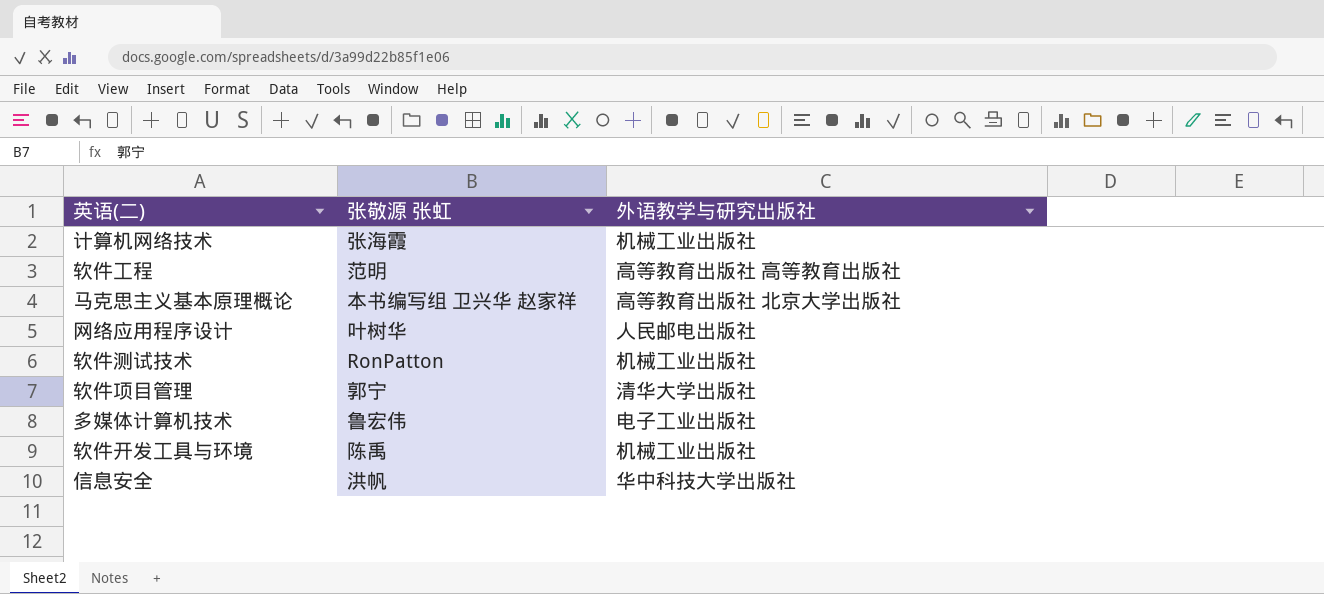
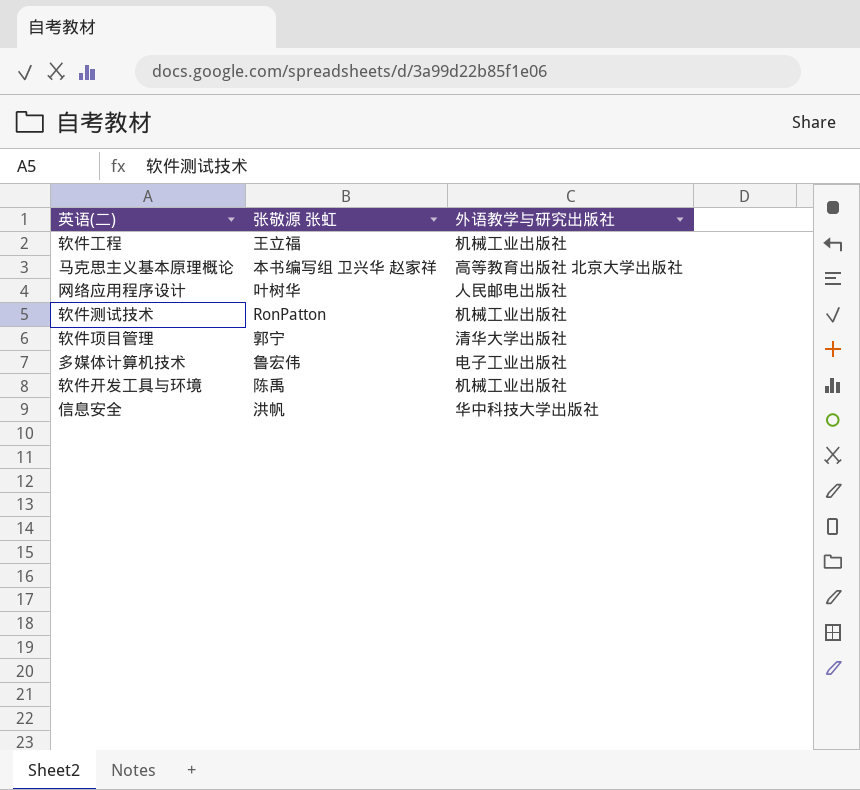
row 计算机网络技术: 张海霞 | 机械工业出版社 -> none
软件工程 | 张敬源 张虹: 范明 -> 王立福
软件工程 | 外语教学与研究出版社: 高等教育出版社 高等教育出版社 -> 机械工业出版社

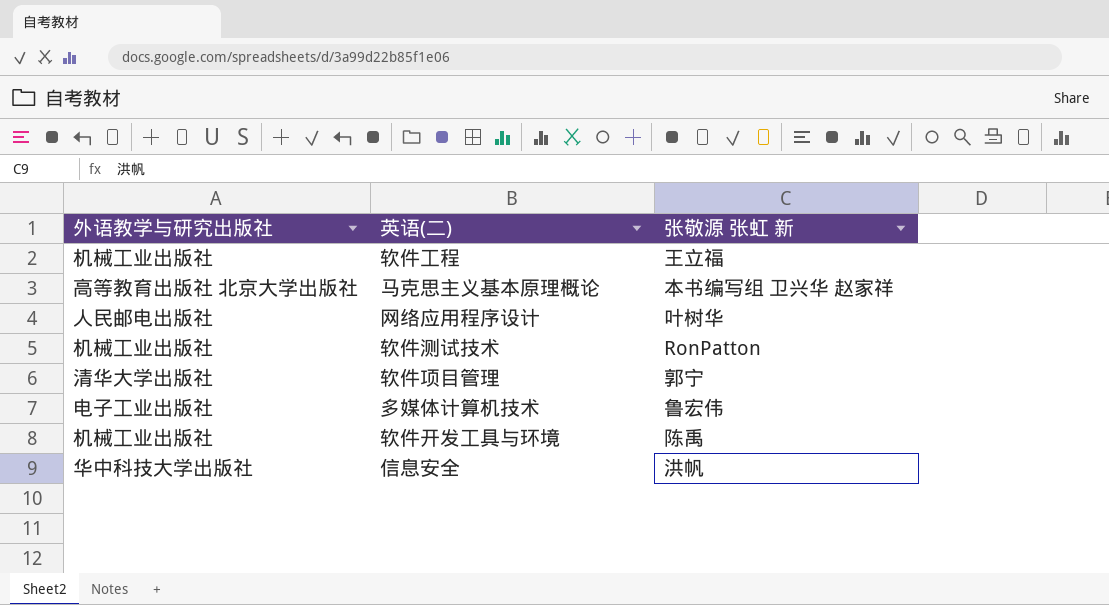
column 外语教学与研究出版社 | position: 3 -> 1
column name: 张敬源 张虹 -> 张敬源 张虹 新

